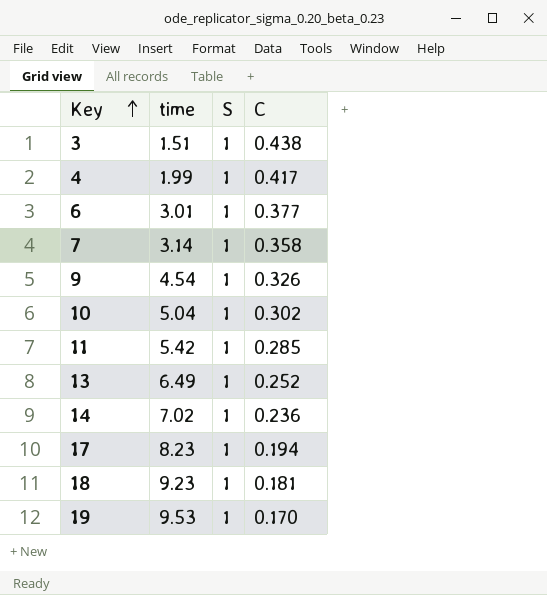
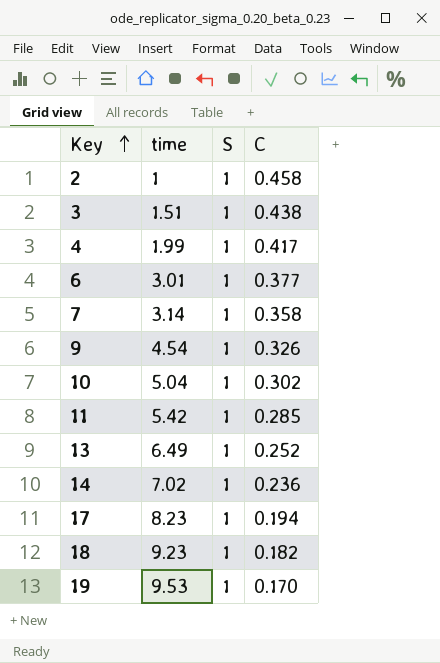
row 2: none -> 1 | 1 | 0.458
18 | C: 0.181 -> 0.182

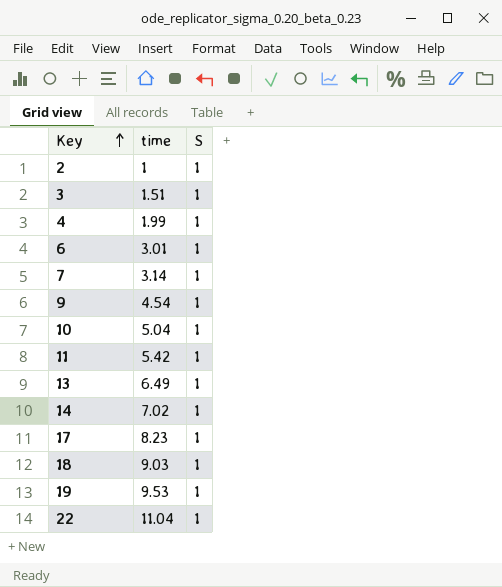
column C | position: 4 -> none
18 | time: 9.23 -> 9.03
row 22: none -> 11.04 | 1

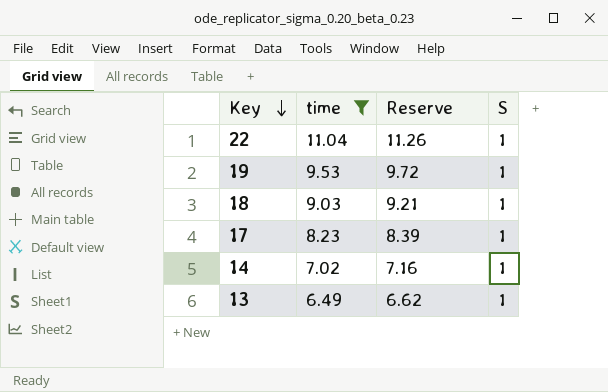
filter: none -> time >= 6.49
row order: Key ascending -> Key descending
column Reserve | formula: none -> [time] * 1.02

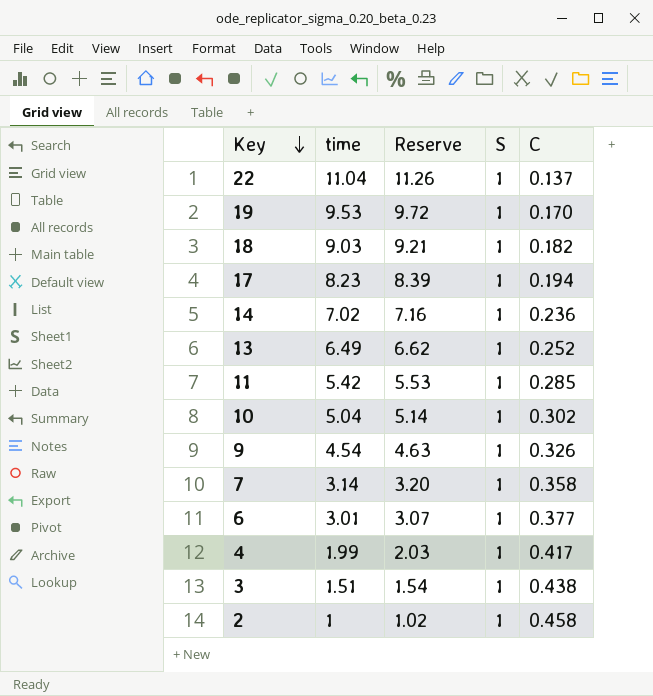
filter: time >= 6.49 -> none
column C | position: none -> 5

